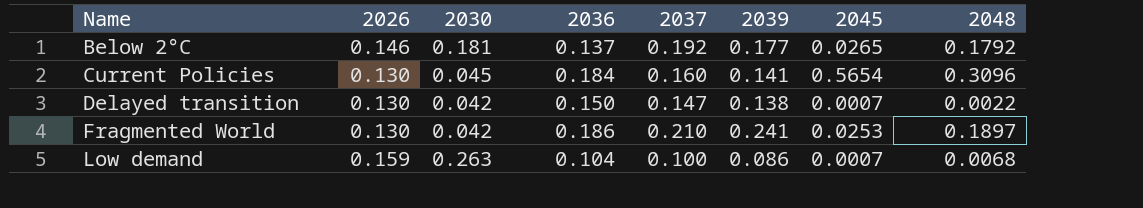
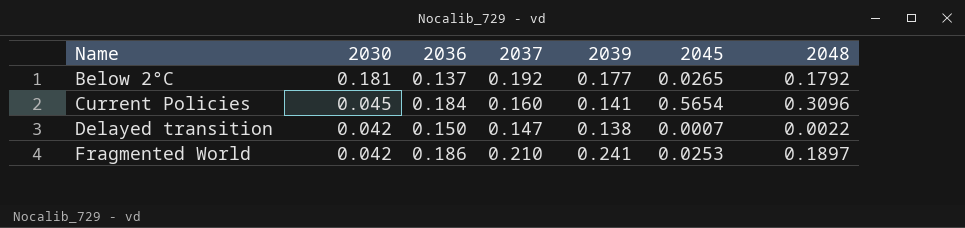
column 2026 | position: 2 -> none
row Low demand: 0.159 | 0.263 | 0.104 | 0.100 | 0.086 | 0.0007 | 0.0068 -> none

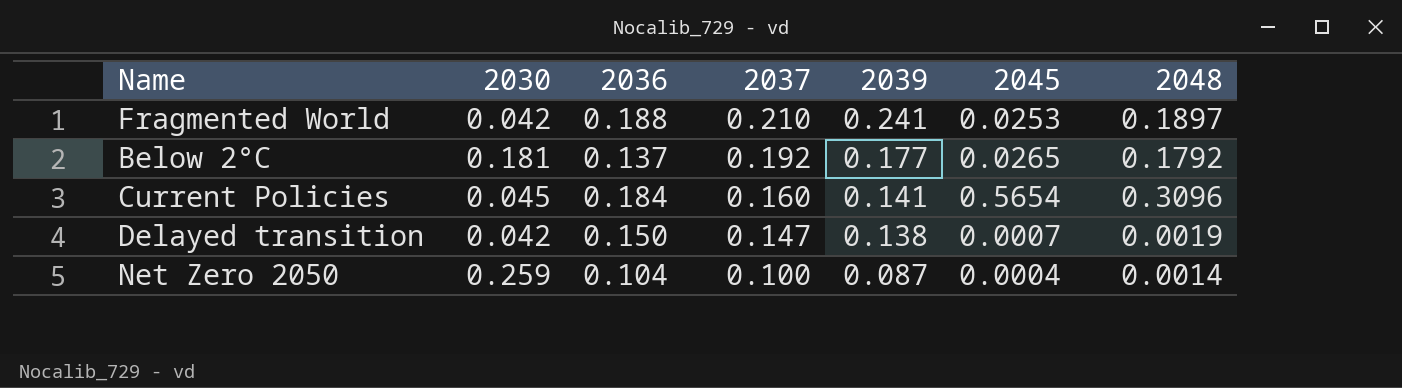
row order: Name ascending -> 2037 descending
Fragmented World | 2036: 0.186 -> 0.188
Delayed transition | 2048: 0.0022 -> 0.0019
row Net Zero 2050: none -> 0.259 | 0.104 | 0.100 | 0.087 | 0.0004 | 0.0014

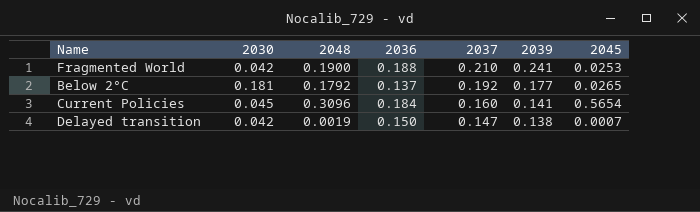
column 2048 | position: 7 -> 3
row Net Zero 2050: 0.259 | 0.104 | 0.100 | 0.087 | 0.0004 | 0.0014 -> none
Fragmented World | 2048: 0.1897 -> 0.1900

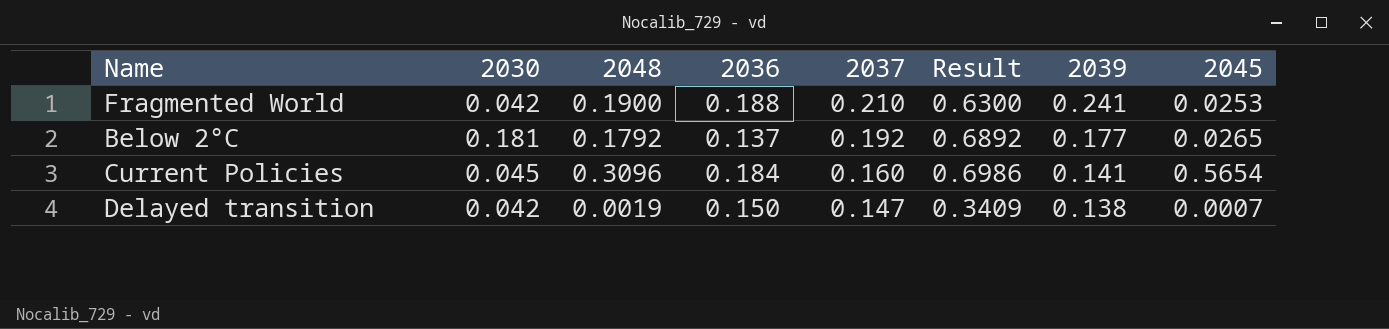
column Result | formula: none -> [2030] + [2048] + [2036] + [2037]

